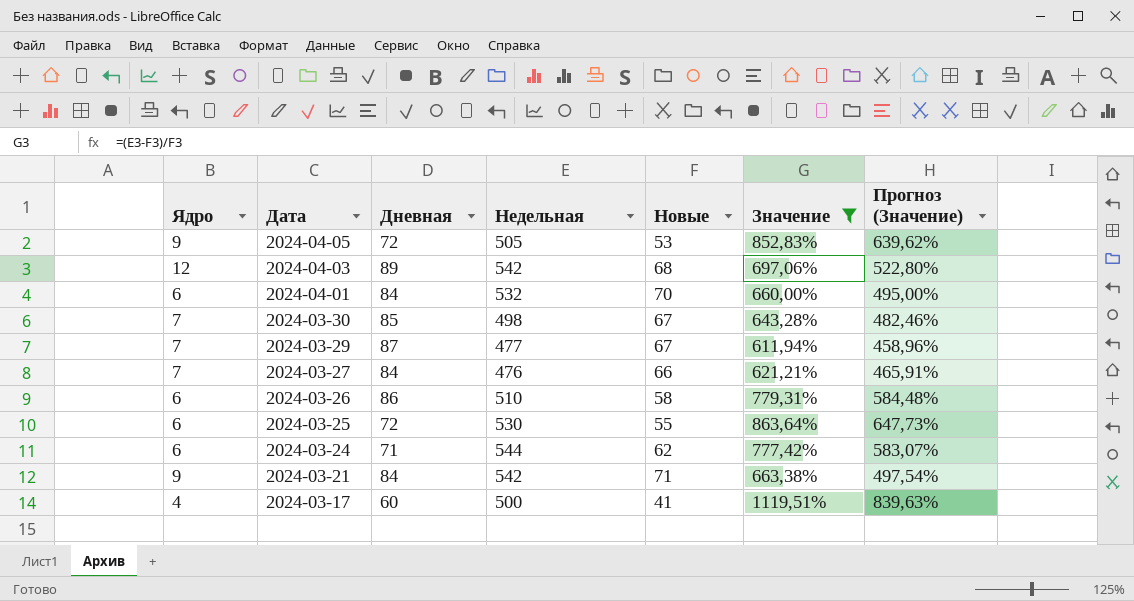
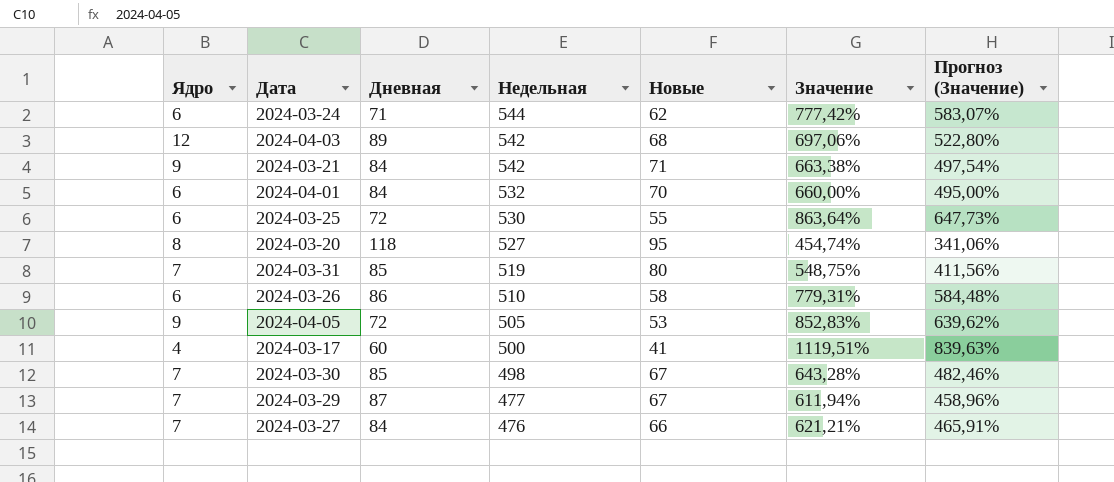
filter: Значение >= 611,94% -> none
row order: Дата descending -> Недельная descending

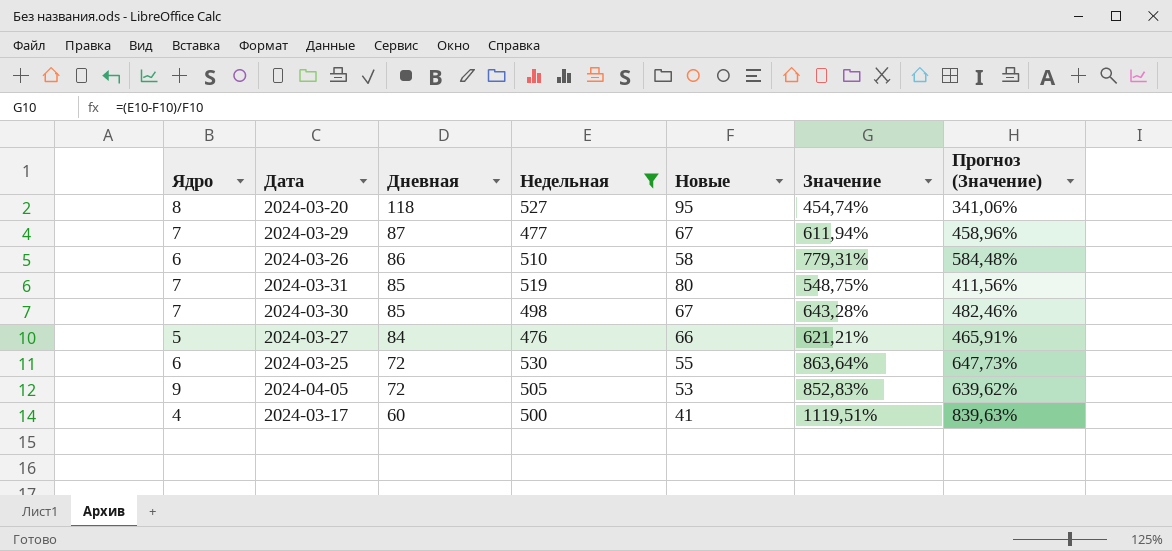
filter: none -> Недельная <= 530
row order: Недельная descending -> Дневная descending
2024-03-27 | Ядро: 7 -> 5

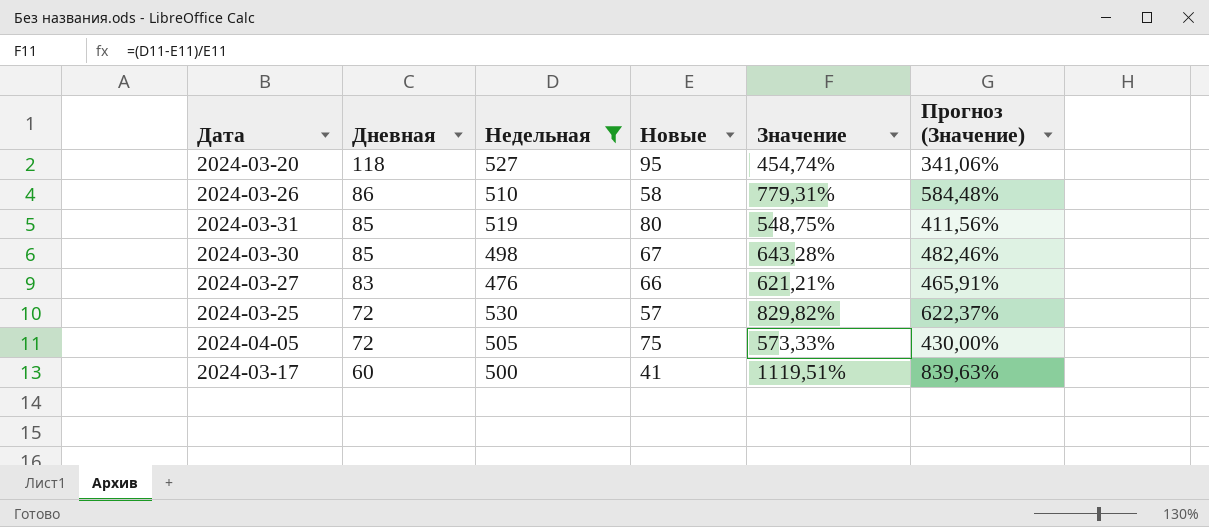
column Ядро | position: 1 -> none
row 2024-03-29: 7 | 87 | 477 | 67 | 611,94% | 458,96% -> none
2024-03-27 | Дневная: 84 -> 83
2024-03-25 | Новые: 55 -> 57
2024-03-25 | Значение: 863,64% -> 829,82%
2024-03-25 | Прогноз (Значение): 647,73% -> 622,37%
2024-04-05 | Новые: 53 -> 75
2024-04-05 | Значение: 852,83% -> 573,33%
2024-04-05 | Прогноз (Значение): 639,62% -> 430,00%

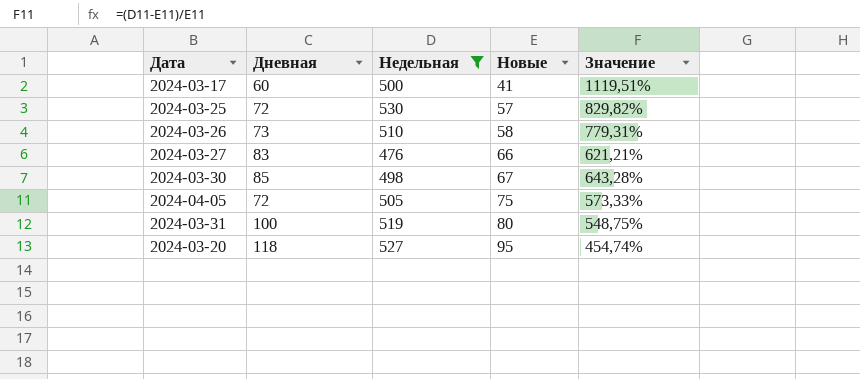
row order: Дневная descending -> Новые ascending
column Прогноз (Значение) | formula: [Значение] * 0,75 -> none
2024-03-26 | Дневная: 86 -> 73
2024-03-31 | Дневная: 85 -> 100

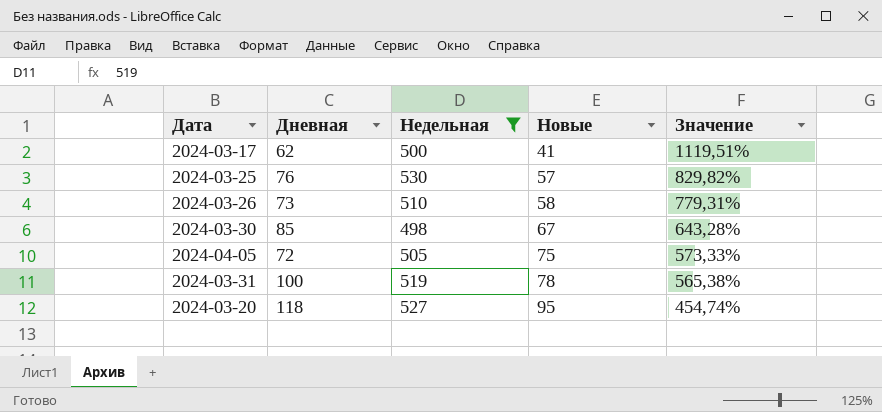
row 2024-03-27: 83 | 476 | 66 | 621,21% -> none
2024-03-17 | Дневная: 60 -> 62
2024-03-25 | Дневная: 72 -> 76
2024-03-31 | Новые: 80 -> 78
2024-03-31 | Значение: 548,75% -> 565,38%

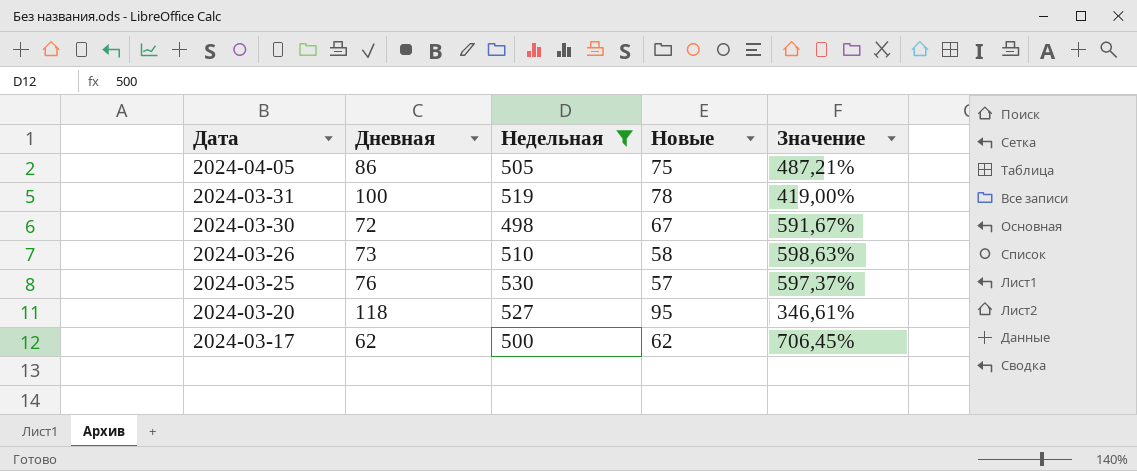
row order: Новые ascending -> Дата descending
column Значение | formula: ([Недельная] - [Новые]) / [Новые] -> ([Недельная] - [Дневная]) / [Дневная]
2024-04-05 | Дневная: 72 -> 86
2024-03-30 | Дневная: 85 -> 72
2024-03-17 | Новые: 41 -> 62

